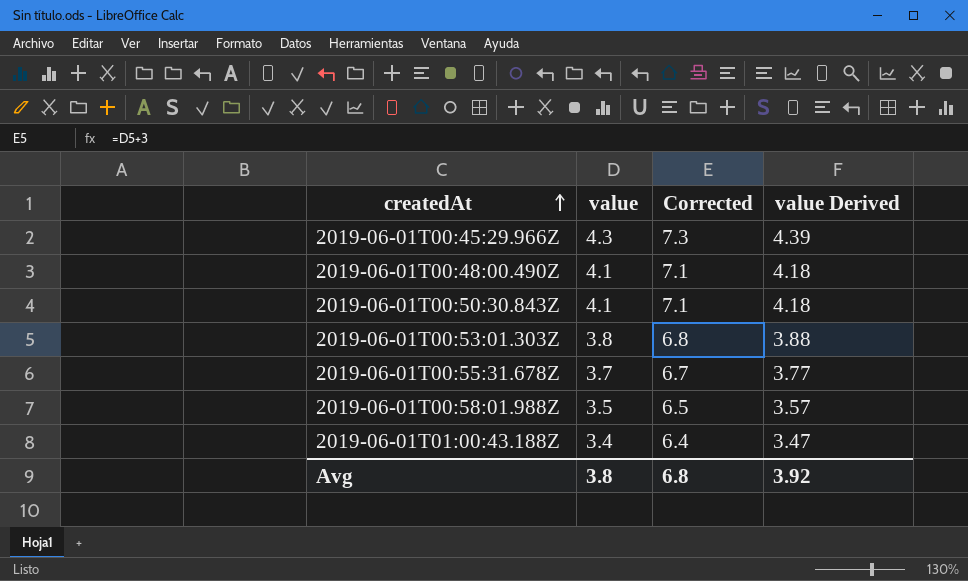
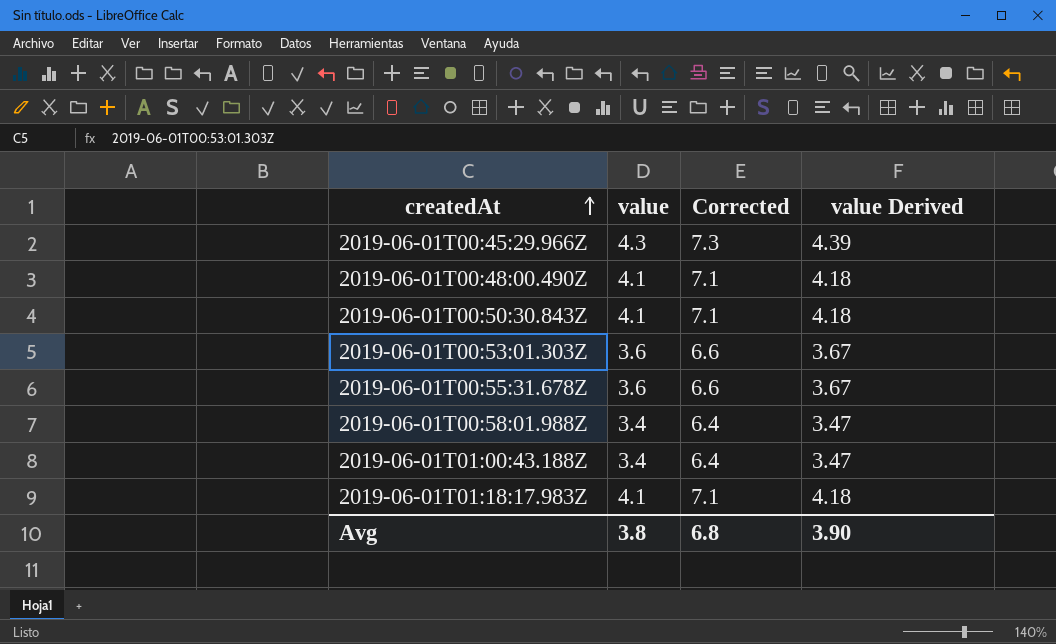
2019-06-01T00:53:01.303Z | value: 3.8 -> 3.6
2019-06-01T00:53:01.303Z | Corrected: 6.8 -> 6.6
2019-06-01T00:53:01.303Z | value Derived: 3.88 -> 3.67
2019-06-01T00:55:31.678Z | value: 3.7 -> 3.6
2019-06-01T00:55:31.678Z | Corrected: 6.7 -> 6.6
2019-06-01T00:55:31.678Z | value Derived: 3.77 -> 3.67
2019-06-01T00:58:01.988Z | value: 3.5 -> 3.4
2019-06-01T00:58:01.988Z | Corrected: 6.5 -> 6.4
2019-06-01T00:58:01.988Z | value Derived: 3.57 -> 3.47
row 2019-06-01T01:18:17.983Z: none -> 4.1 | 7.1 | 4.18
Avg | value Derived: 3.92 -> 3.90

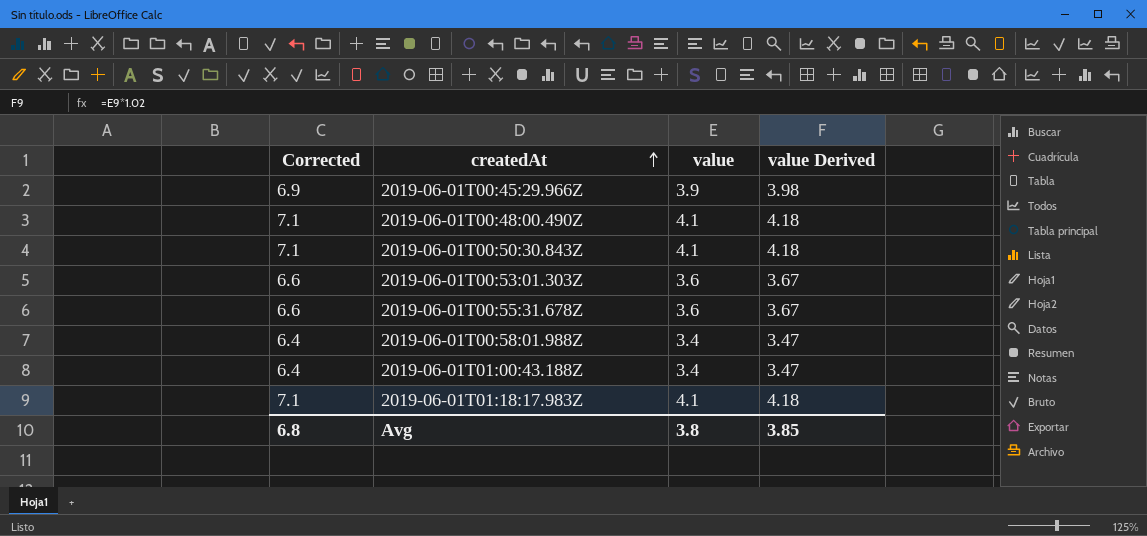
column Corrected | position: 3 -> 1
2019-06-01T00:45:29.966Z | Corrected: 7.3 -> 6.9
2019-06-01T00:45:29.966Z | value: 4.3 -> 3.9
2019-06-01T00:45:29.966Z | value Derived: 4.39 -> 3.98
Avg | value Derived: 3.90 -> 3.85

